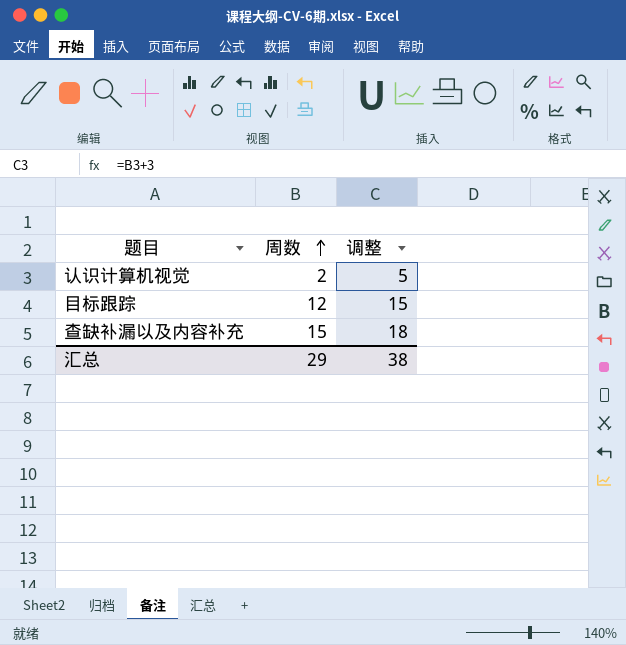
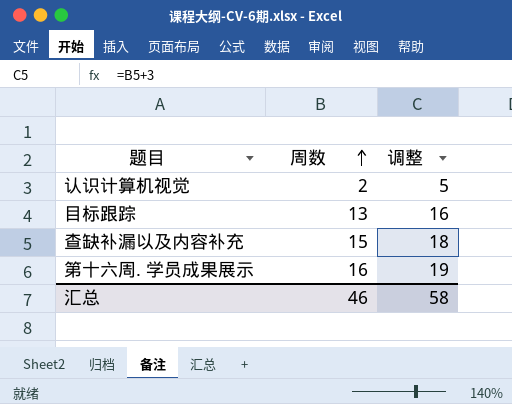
目标跟踪 | 周数: 12 -> 13
目标跟踪 | 调整: 15 -> 16
row 第十六周. 学员成果展示: none -> 16 | 19
汇总 | 周数: 29 -> 46
汇总 | 调整: 38 -> 58

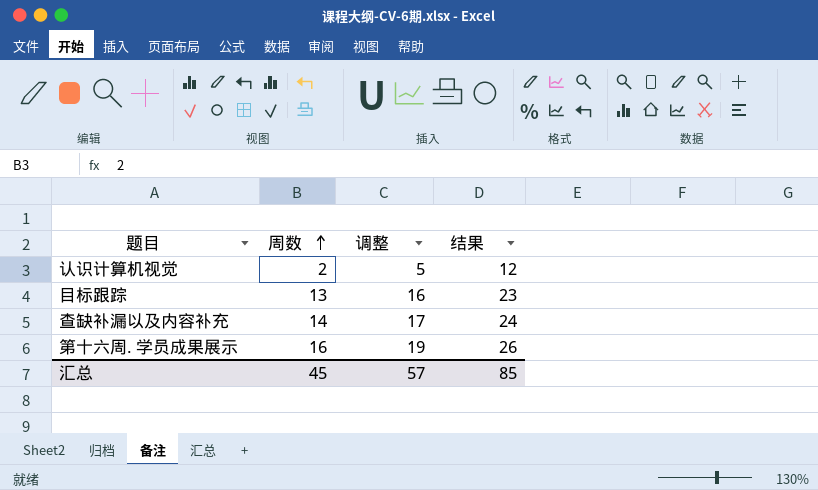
column 结果 | formula: none -> [周数] + 10
查缺补漏以及内容补充 | 周数: 15 -> 14
查缺补漏以及内容补充 | 调整: 18 -> 17
汇总 | 周数: 46 -> 45
汇总 | 调整: 58 -> 57

